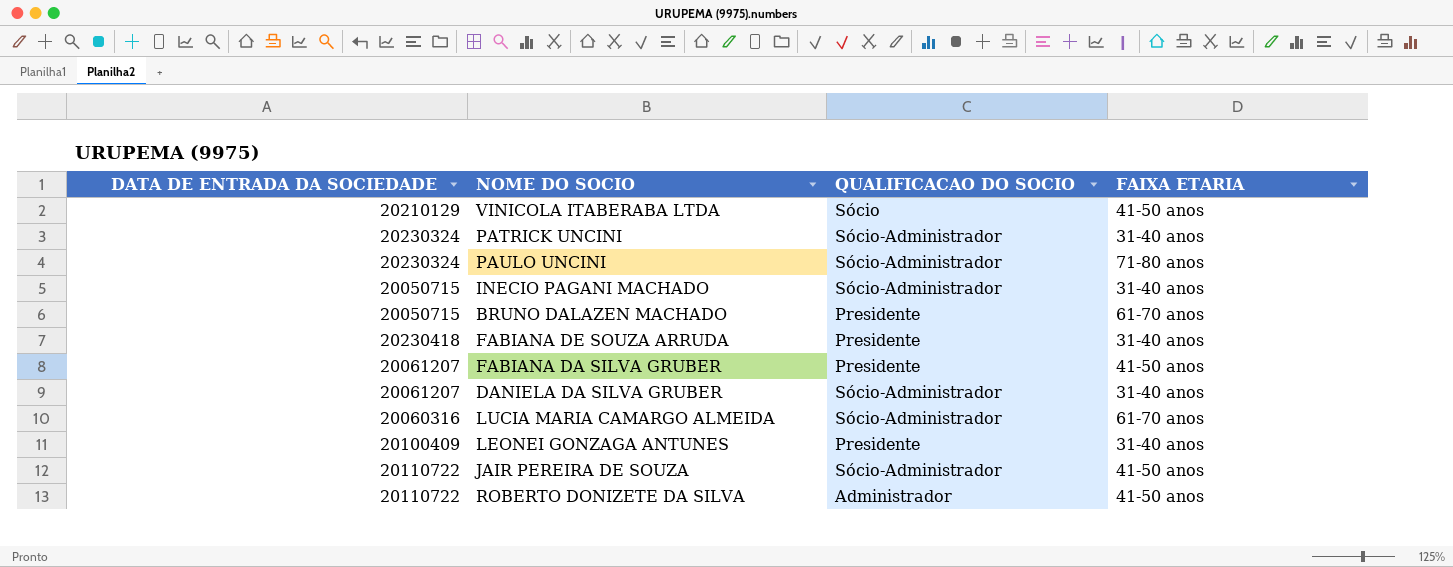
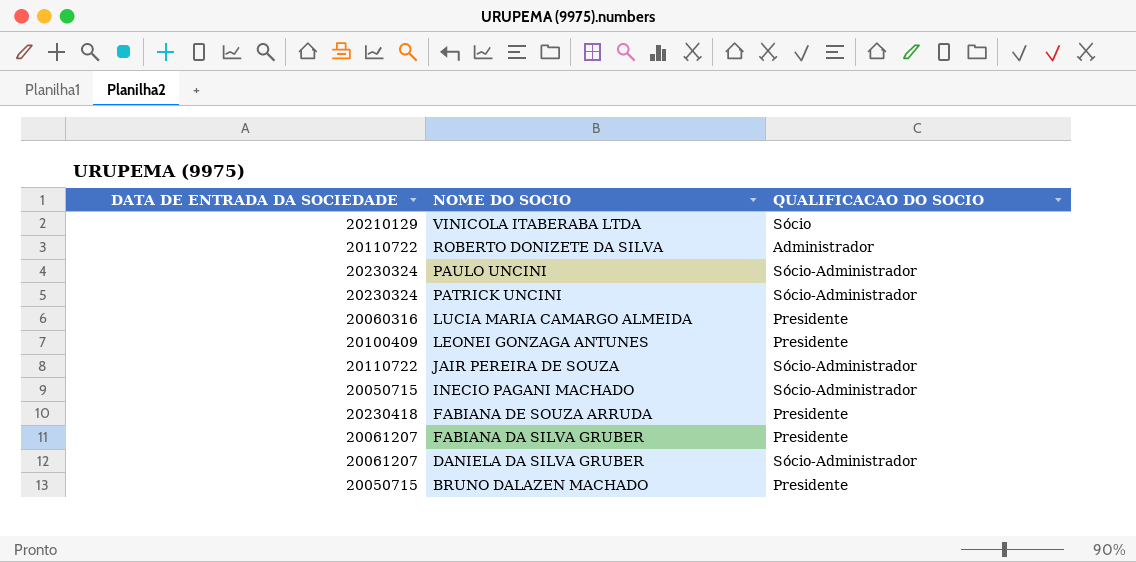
row order: none -> NOME DO SOCIO descending
column FAIXA ETARIA | position: 4 -> none
LUCIA MARIA CAMARGO ALMEIDA | QUALIFICACAO DO SOCIO: Sócio-Administrador -> Presidente

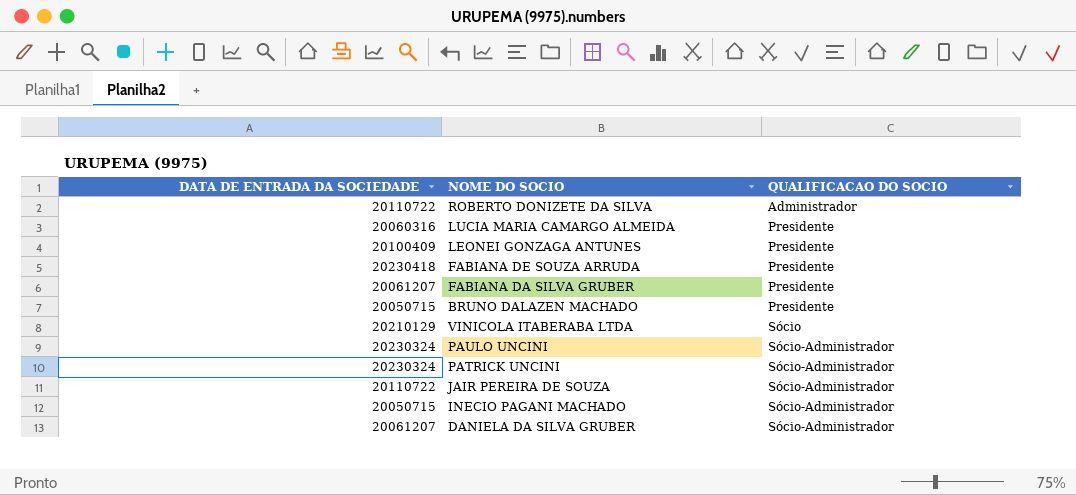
row order: NOME DO SOCIO descending -> QUALIFICACAO DO SOCIO ascending

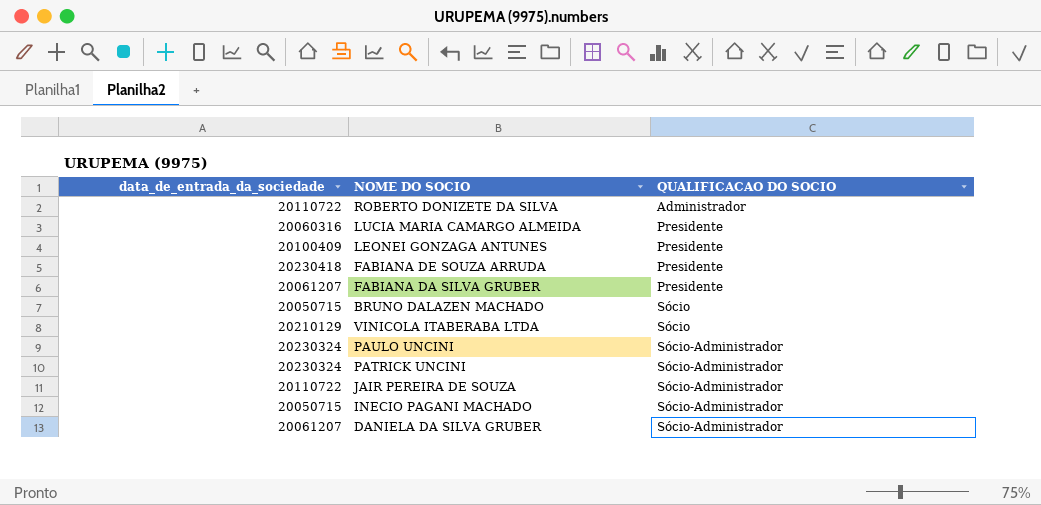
column name: DATA DE ENTRADA DA SOCIEDADE -> data_de_entrada_da_sociedade
BRUNO DALAZEN MACHADO | QUALIFICACAO DO SOCIO: Presidente -> Sócio

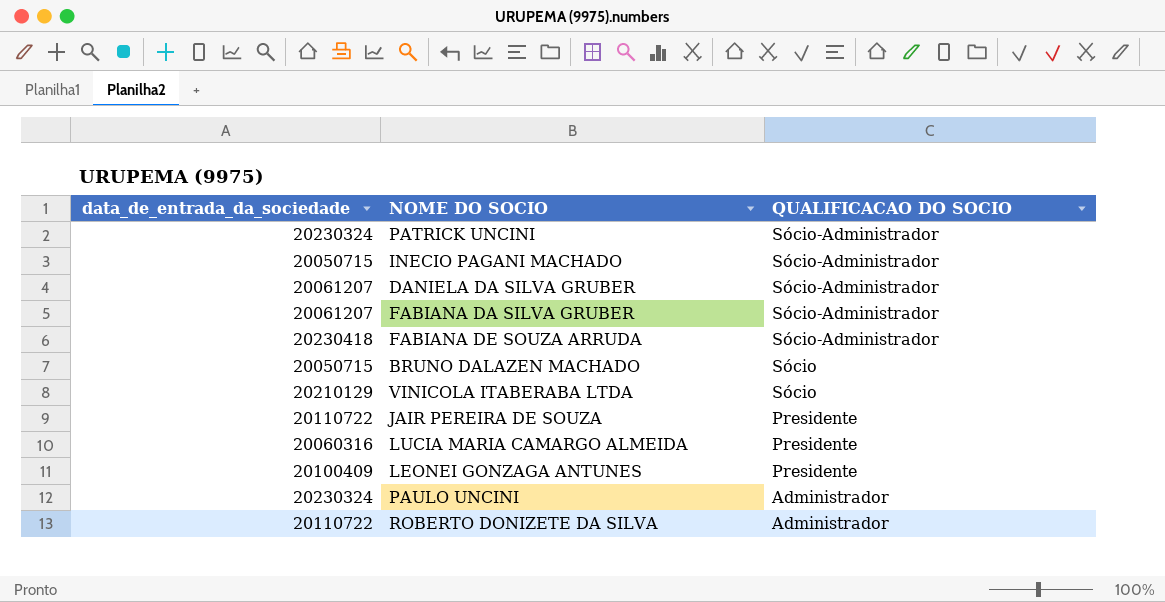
row order: QUALIFICACAO DO SOCIO ascending -> QUALIFICACAO DO SOCIO descending
FABIANA DA SILVA GRUBER | QUALIFICACAO DO SOCIO: Presidente -> Sócio-Administrador
FABIANA DE SOUZA ARRUDA | QUALIFICACAO DO SOCIO: Presidente -> Sócio-Administrador
JAIR PEREIRA DE SOUZA | QUALIFICACAO DO SOCIO: Sócio-Administrador -> Presidente
PAULO UNCINI | QUALIFICACAO DO SOCIO: Sócio-Administrador -> Administrador

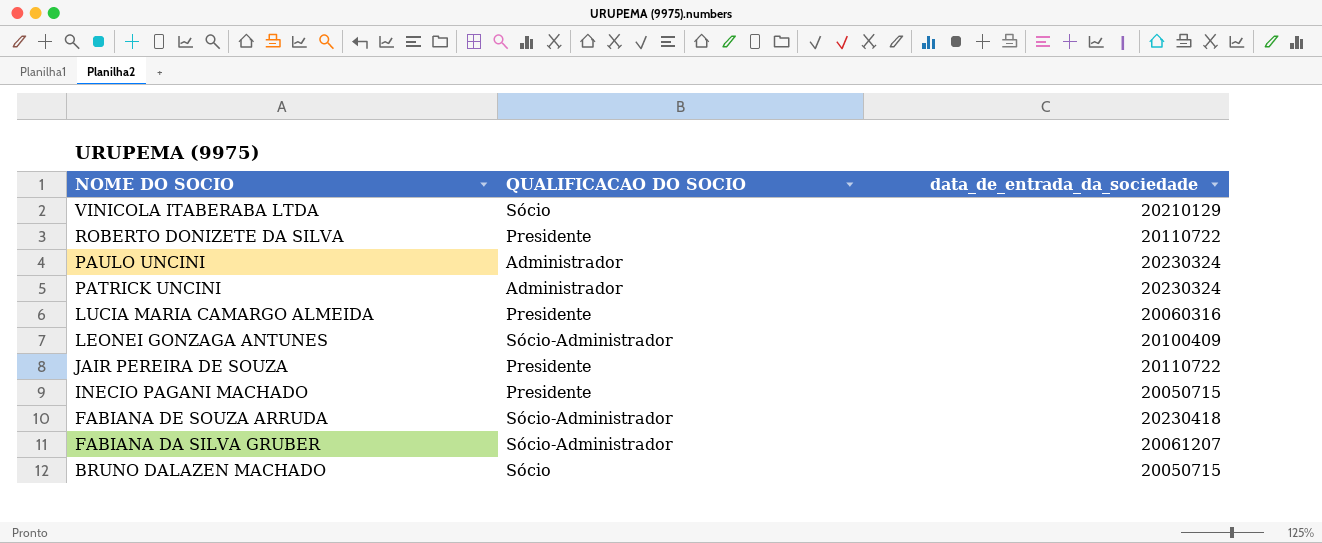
row order: QUALIFICACAO DO SOCIO descending -> NOME DO SOCIO descending
column data_de_entrada_da_sociedade | position: 1 -> 3
row DANIELA DA SILVA GRUBER: 20061207 | Sócio-Administrador -> none
ROBERTO DONIZETE DA SILVA | QUALIFICACAO DO SOCIO: Administrador -> Presidente
PATRICK UNCINI | QUALIFICACAO DO SOCIO: Sócio-Administrador -> Administrador
LEONEI GONZAGA ANTUNES | QUALIFICACAO DO SOCIO: Presidente -> Sócio-Administrador
INECIO PAGANI MACHADO | QUALIFICACAO DO SOCIO: Sócio-Administrador -> Presidente

